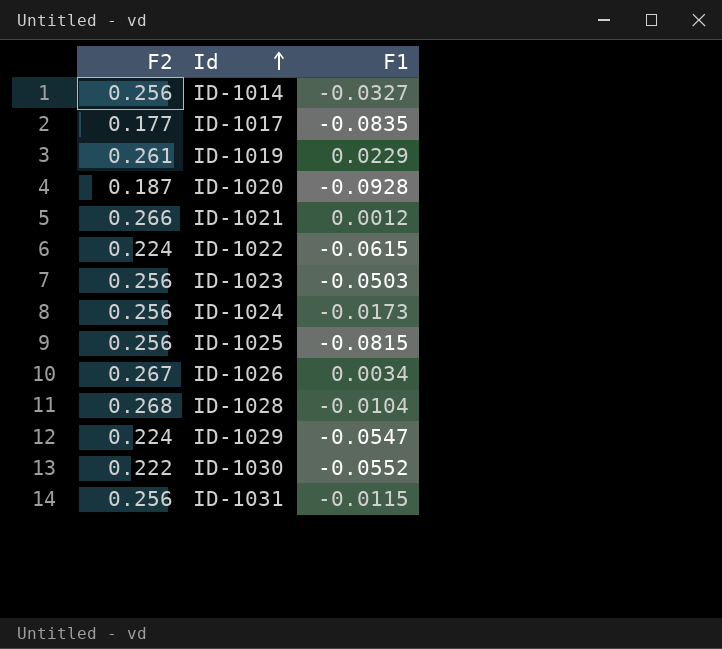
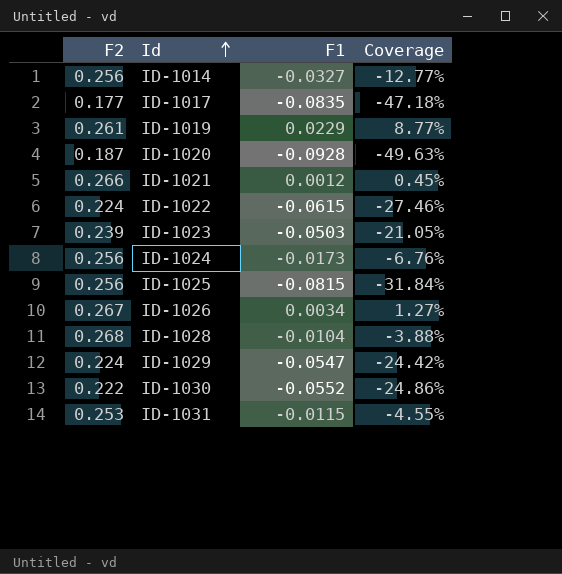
column Coverage | formula: none -> [F1] / [F2]
ID-1023 | F2: 0.256 -> 0.239
ID-1031 | F2: 0.256 -> 0.253

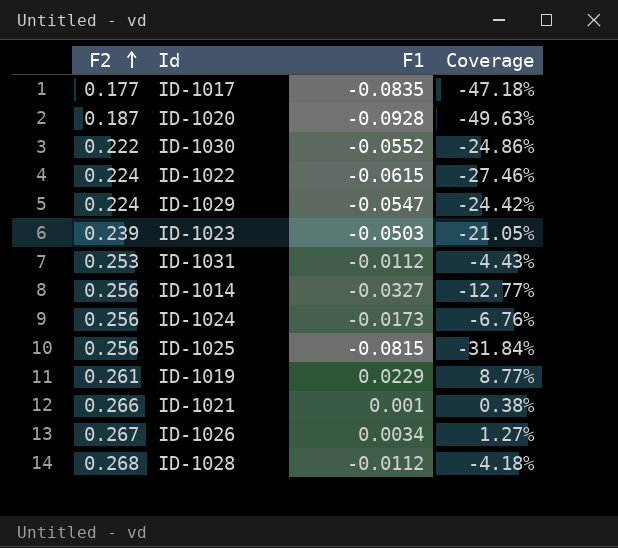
row order: Id ascending -> F2 ascending
ID-1031 | F1: -0.0115 -> -0.0112
ID-1031 | Coverage: -4.55% -> -4.43%
ID-1021 | F1: 0.0012 -> 0.001
ID-1021 | Coverage: 0.45% -> 0.38%
ID-1028 | F1: -0.0104 -> -0.0112
ID-1028 | Coverage: -3.88% -> -4.18%

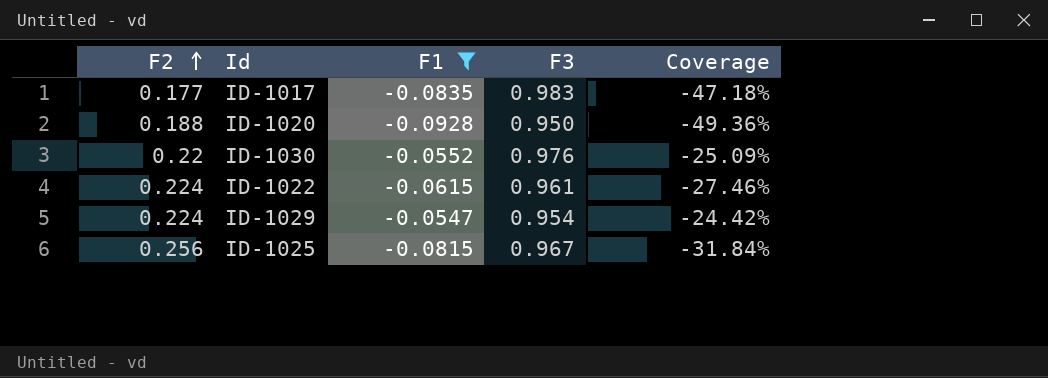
filter: none -> F1 <= -0.0547
column F3 | position: none -> 4
ID-1020 | F2: 0.187 -> 0.188
ID-1020 | Coverage: -49.63% -> -49.36%
ID-1030 | F2: 0.222 -> 0.22
ID-1030 | Coverage: -24.86% -> -25.09%

